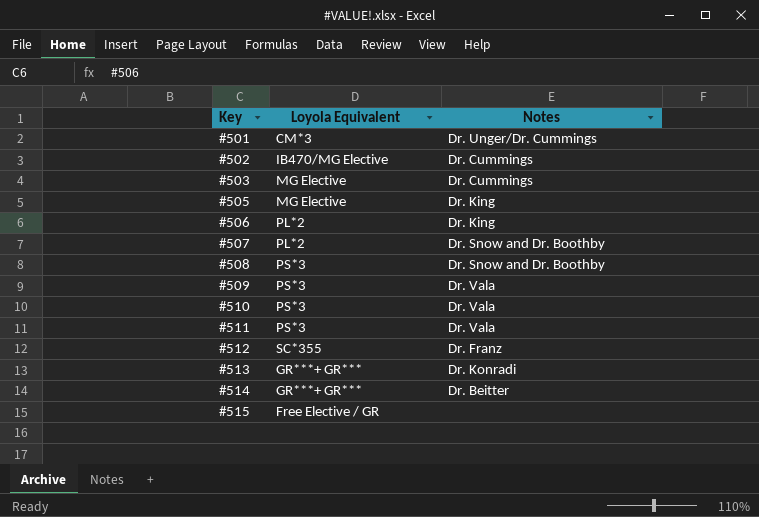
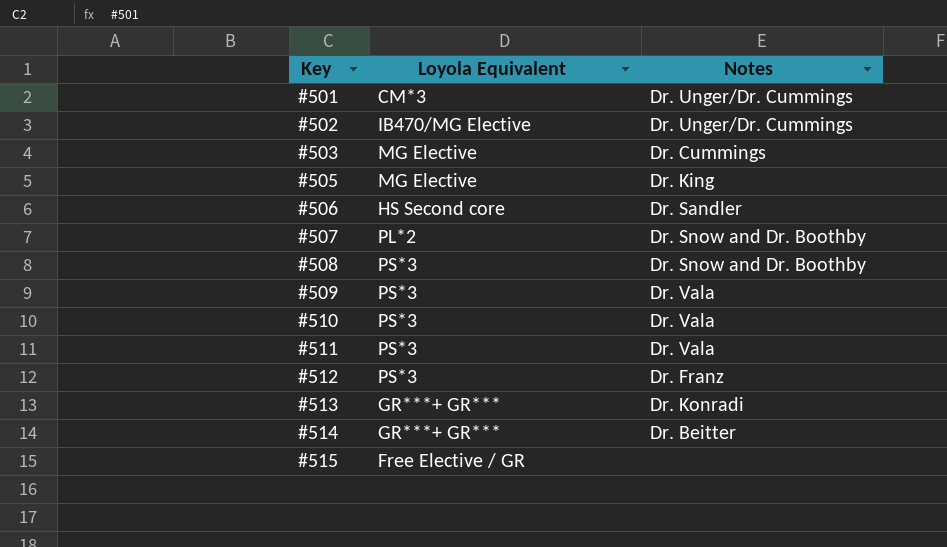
#502 | Notes: Dr. Cummings -> Dr. Unger/Dr. Cummings
#506 | Loyola Equivalent: PL*2 -> HS Second core
#506 | Notes: Dr. King -> Dr. Sandler
#512 | Loyola Equivalent: SC*355 -> PS*3

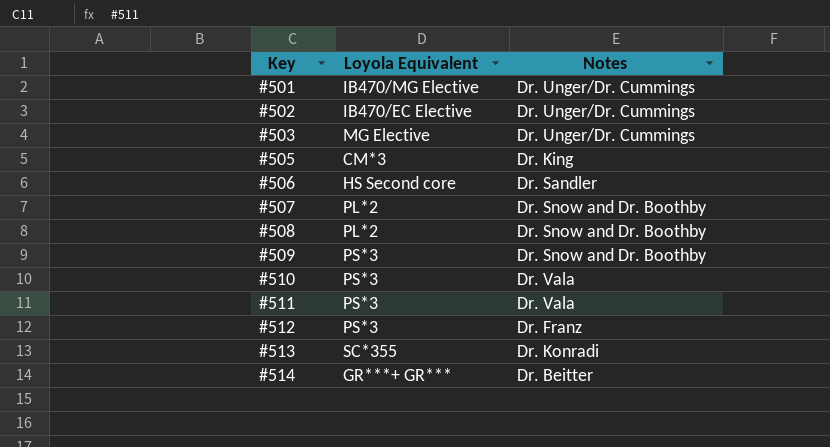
row #515: Free Elective / GR | none -> none
#501 | Loyola Equivalent: CM*3 -> IB470/MG Elective
#502 | Loyola Equivalent: IB470/MG Elective -> IB470/EC Elective
#503 | Notes: Dr. Cummings -> Dr. Unger/Dr. Cummings
#505 | Loyola Equivalent: MG Elective -> CM*3
#508 | Loyola Equivalent: PS*3 -> PL*2
#509 | Notes: Dr. Vala -> Dr. Snow and Dr. Boothby
#513 | Loyola Equivalent: GR***+ GR*** -> SC*355

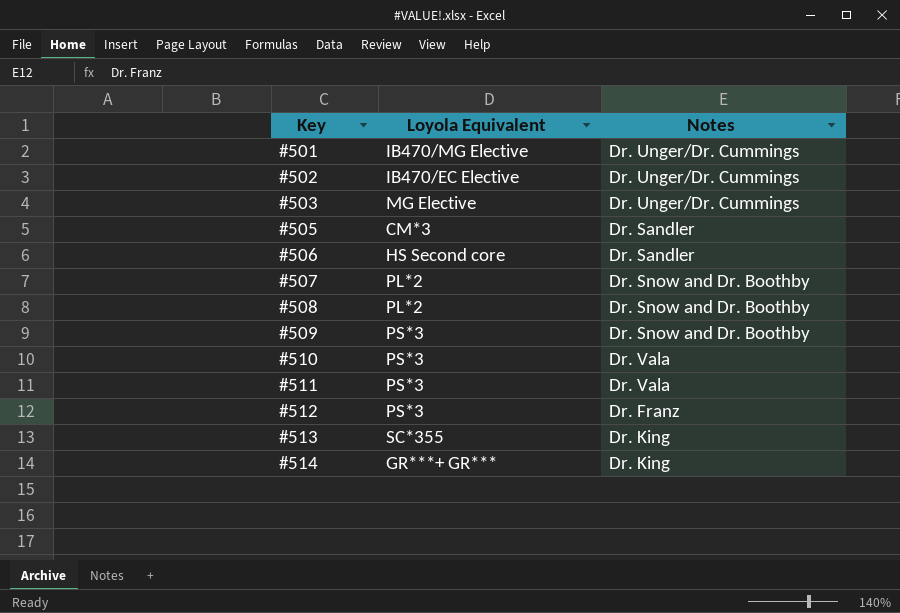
#505 | Notes: Dr. King -> Dr. Sandler
#513 | Notes: Dr. Konradi -> Dr. King
#514 | Notes: Dr. Beitter -> Dr. King

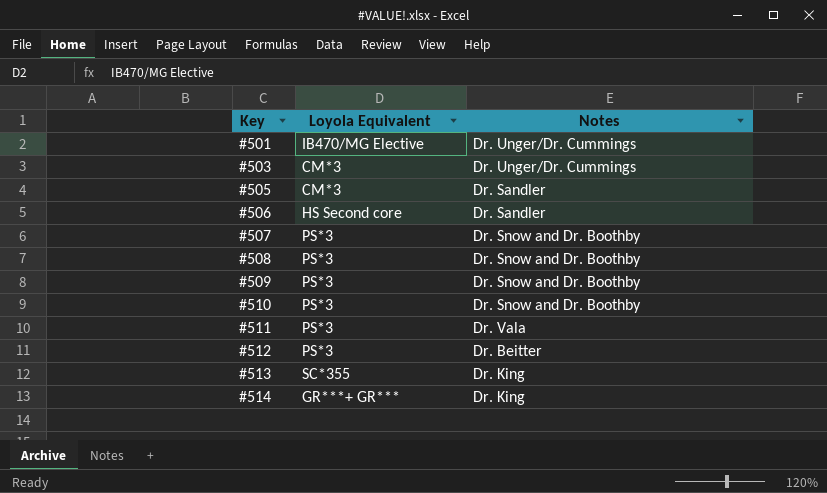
row #502: IB470/EC Elective | Dr. Unger/Dr. Cummings -> none
#503 | Loyola Equivalent: MG Elective -> CM*3
#507 | Loyola Equivalent: PL*2 -> PS*3
#508 | Loyola Equivalent: PL*2 -> PS*3
#510 | Notes: Dr. Vala -> Dr. Snow and Dr. Boothby
#512 | Notes: Dr. Franz -> Dr. Beitter

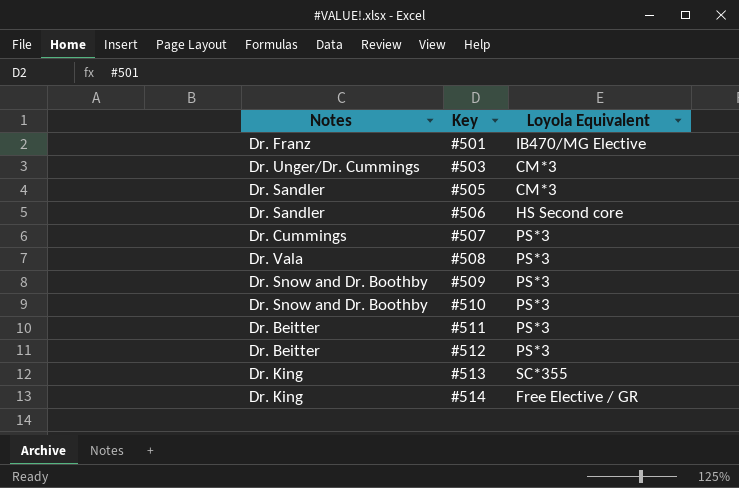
column Notes | position: 3 -> 1
#501 | Notes: Dr. Unger/Dr. Cummings -> Dr. Franz
#507 | Notes: Dr. Snow and Dr. Boothby -> Dr. Cummings
#508 | Notes: Dr. Snow and Dr. Boothby -> Dr. Vala
#511 | Notes: Dr. Vala -> Dr. Beitter
#514 | Loyola Equivalent: GR***+ GR*** -> Free Elective / GR

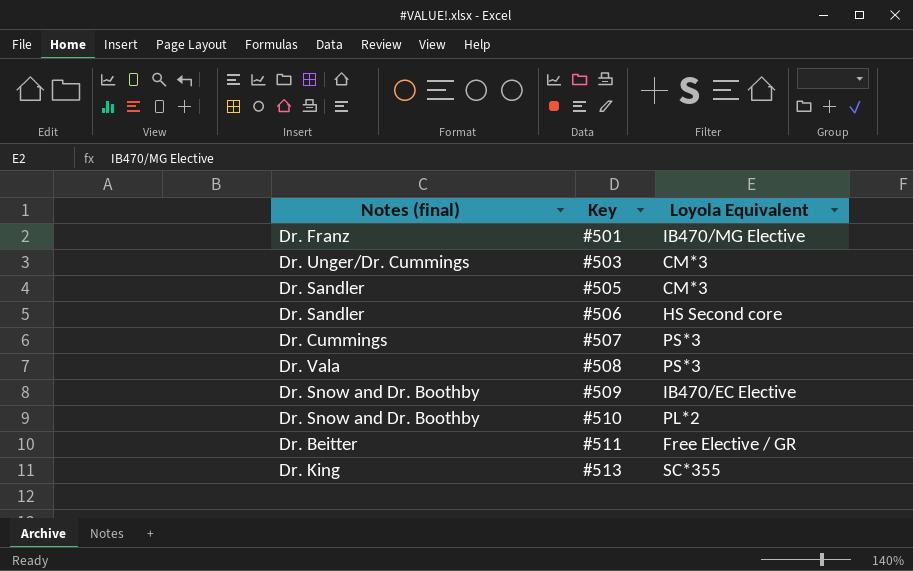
column name: Notes -> Notes (final)
row #512: Dr. Beitter | PS*3 -> none
row #514: Dr. King | Free Elective / GR -> none
#509 | Loyola Equivalent: PS*3 -> IB470/EC Elective
#510 | Loyola Equivalent: PS*3 -> PL*2
#511 | Loyola Equivalent: PS*3 -> Free Elective / GR

